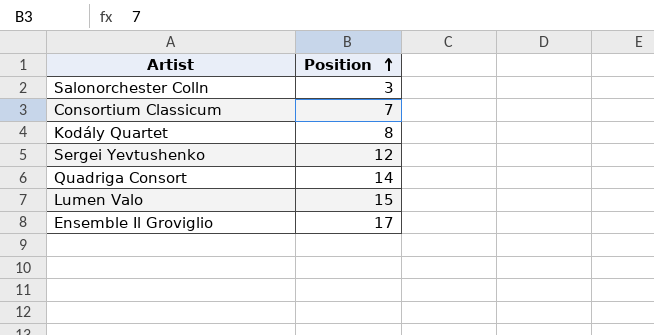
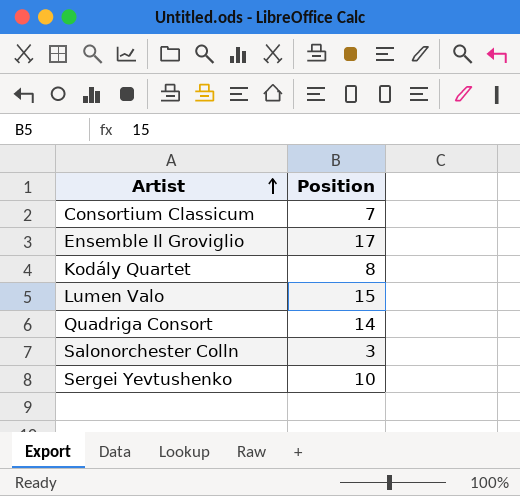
row order: Position ascending -> Artist ascending
Sergei Yevtushenko | Position: 12 -> 10

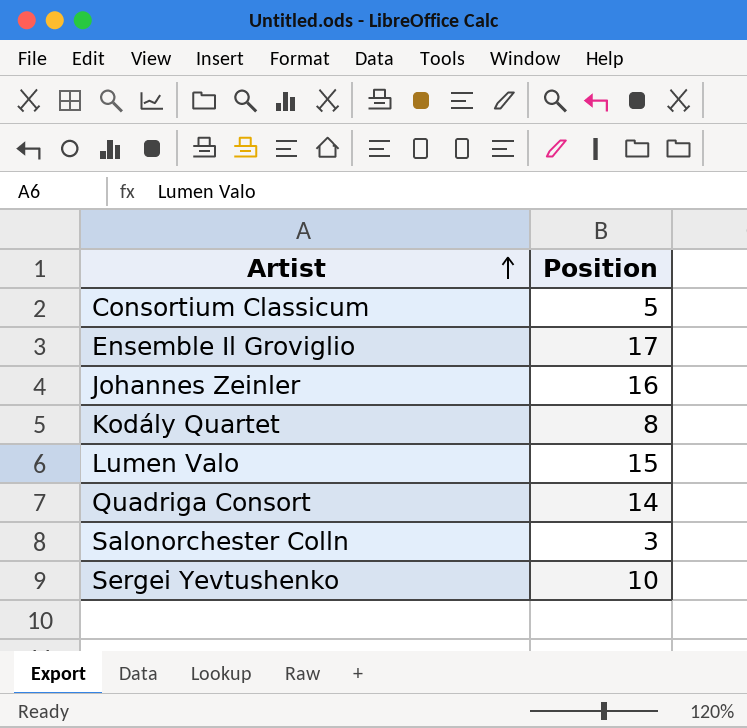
Consortium Classicum | Position: 7 -> 5
row Johannes Zeinler: none -> 16

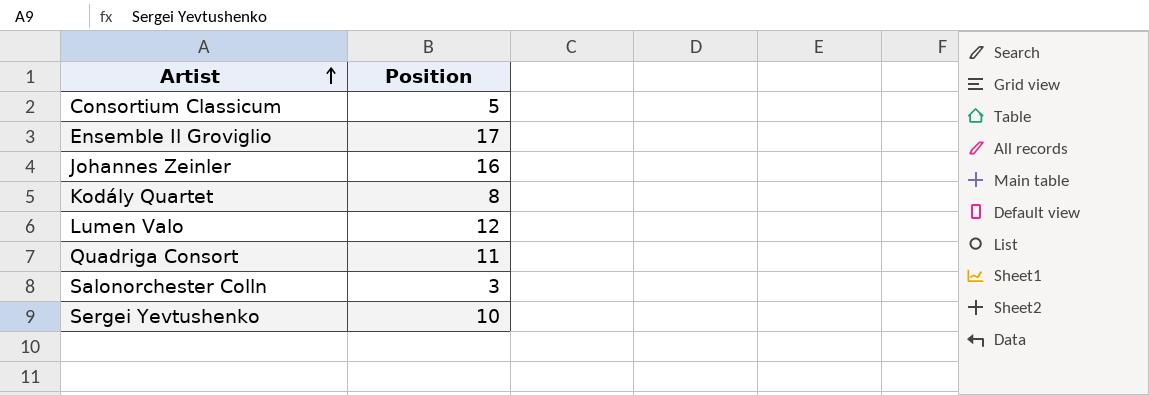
Lumen Valo | Position: 15 -> 12
Quadriga Consort | Position: 14 -> 11

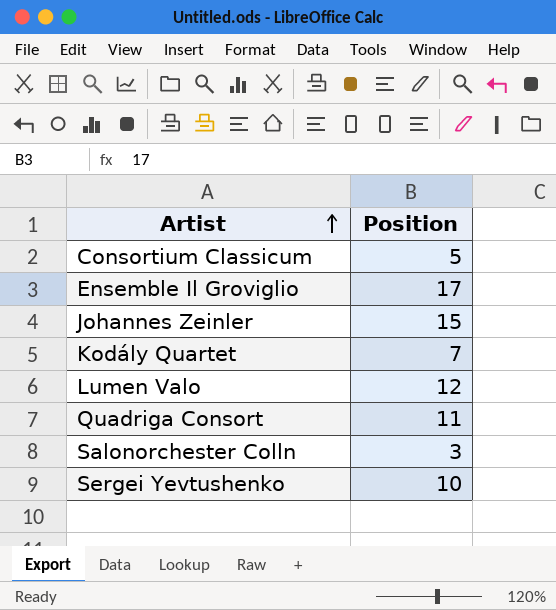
Johannes Zeinler | Position: 16 -> 15
Kodály Quartet | Position: 8 -> 7

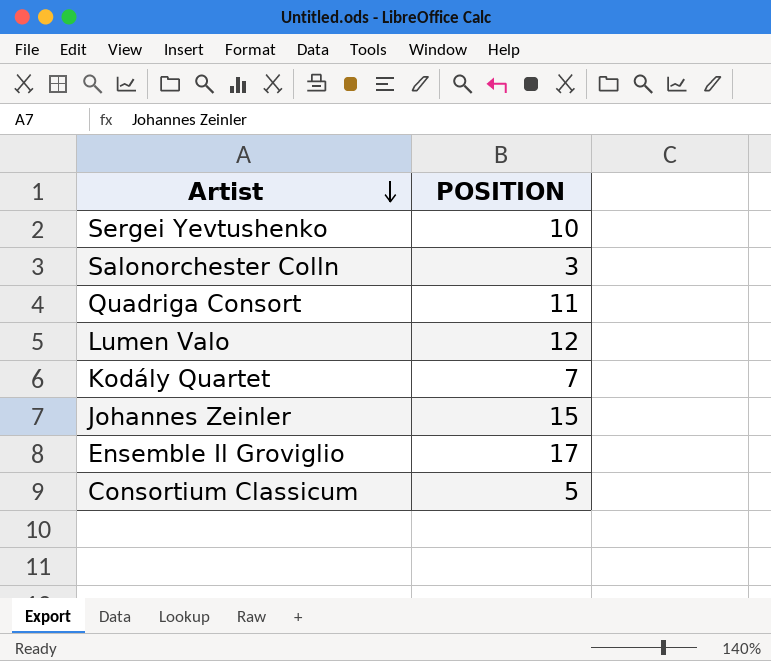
row order: Artist ascending -> Artist descending
column name: Position -> POSITION

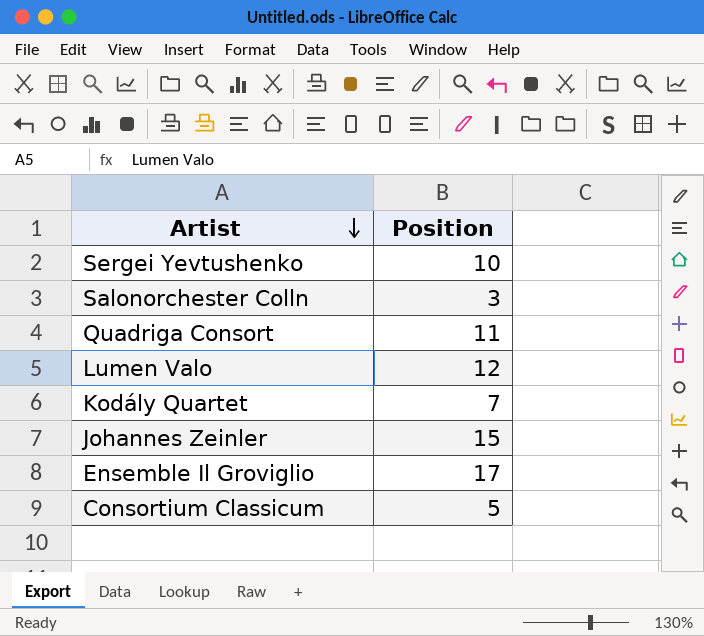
column name: POSITION -> Position

